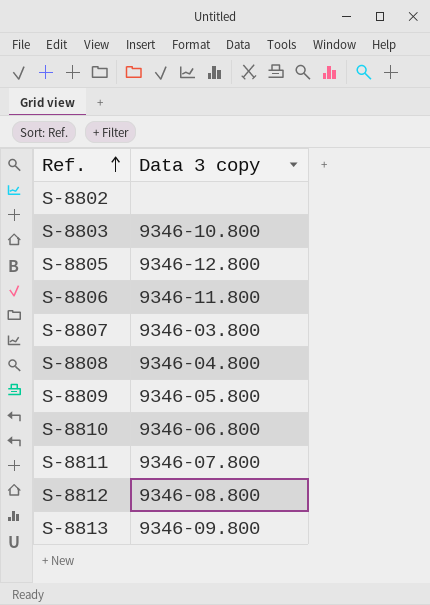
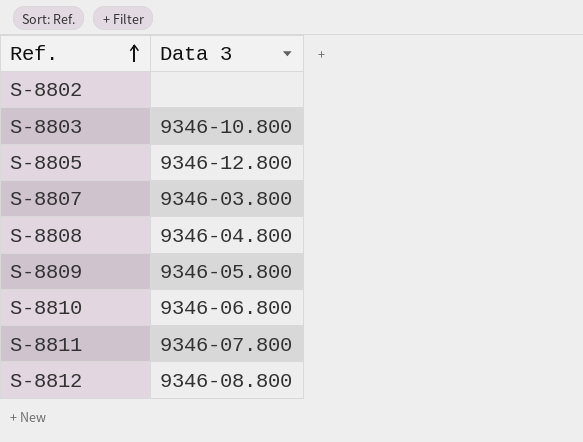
column name: Data 3 copy -> Data 3
row S-8806: 9346-11.800 -> none
row S-8813: 9346-09.800 -> none

